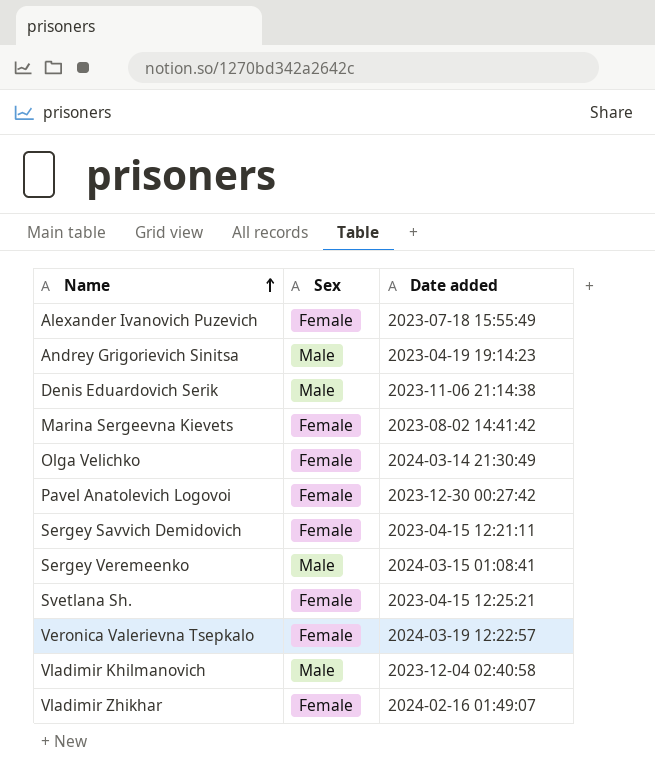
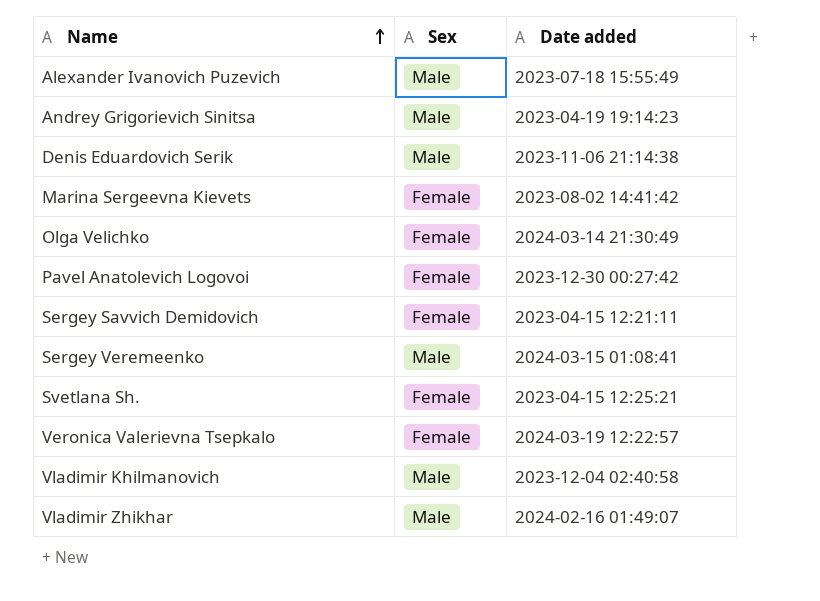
Alexander Ivanovich Puzevich | Sex: Female -> Male
Vladimir Zhikhar | Sex: Female -> Male

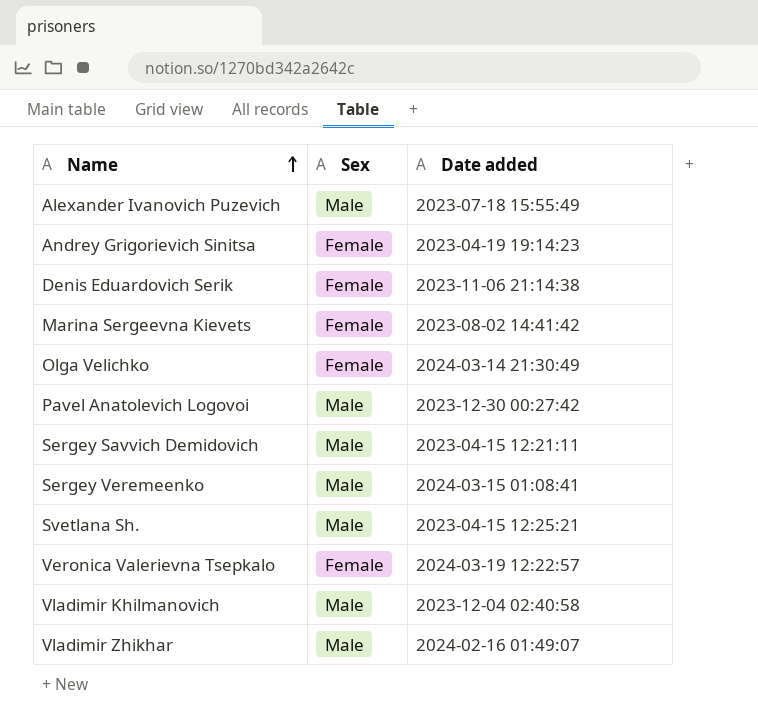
Andrey Grigorievich Sinitsa | Sex: Male -> Female
Denis Eduardovich Serik | Sex: Male -> Female
Pavel Anatolevich Logovoi | Sex: Female -> Male
Sergey Savvich Demidovich | Sex: Female -> Male
Svetlana Sh. | Sex: Female -> Male

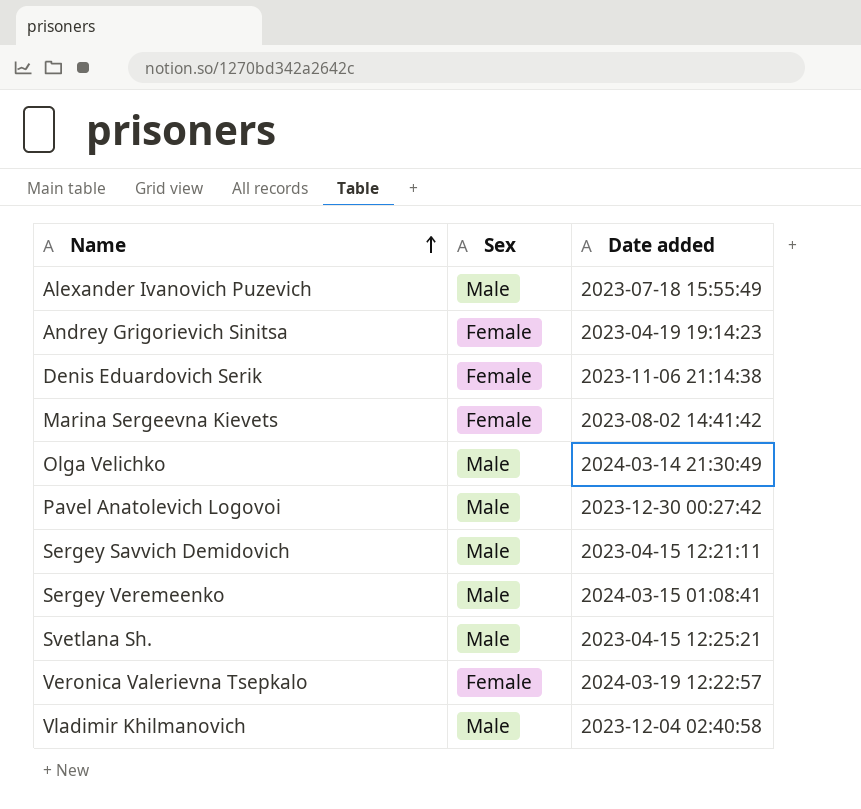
row Vladimir Zhikhar: Male | 2024-02-16 01:49:07 -> none
Olga Velichko | Sex: Female -> Male

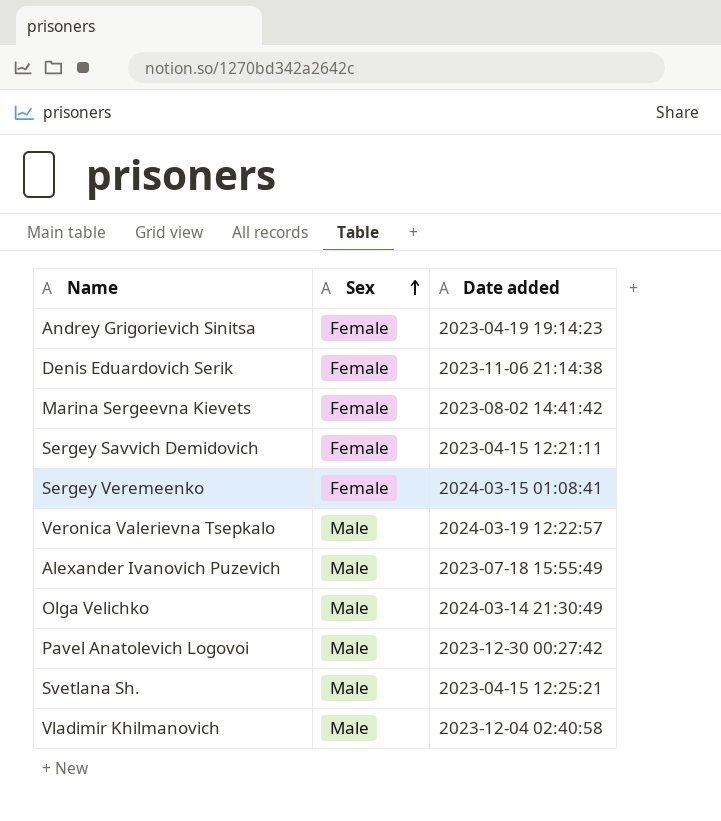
row order: Name ascending -> Sex ascending
Sergey Savvich Demidovich | Sex: Male -> Female
Sergey Veremeenko | Sex: Male -> Female
Veronica Valerievna Tsepkalo | Sex: Female -> Male

